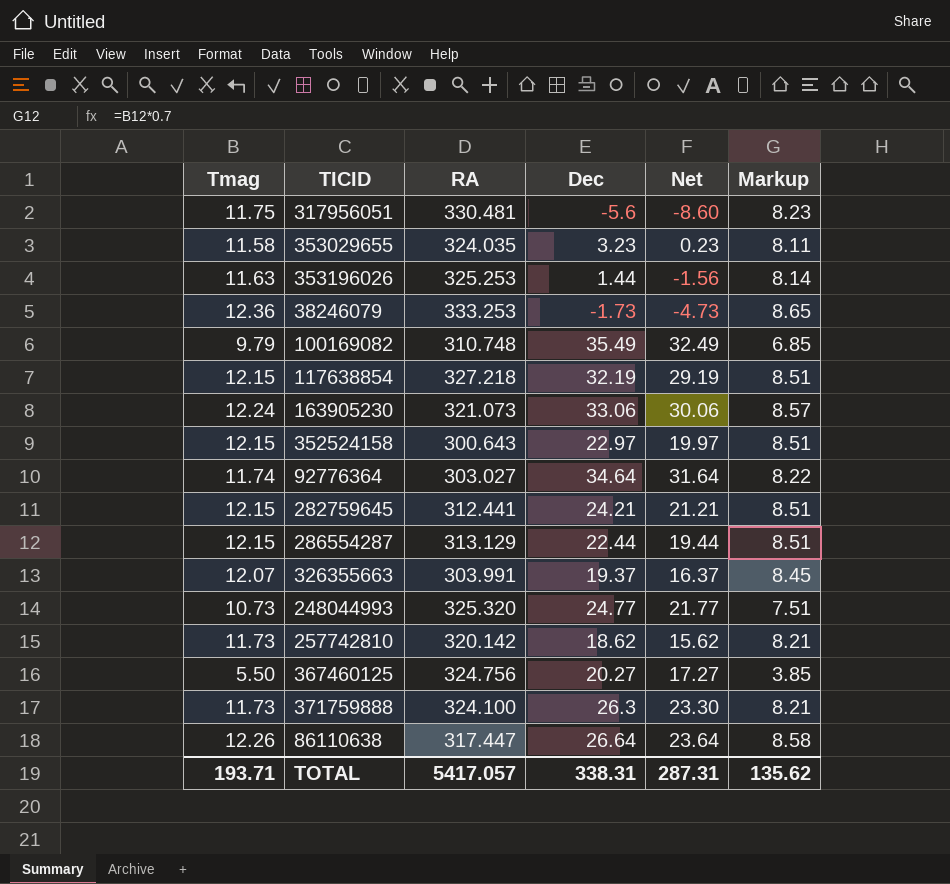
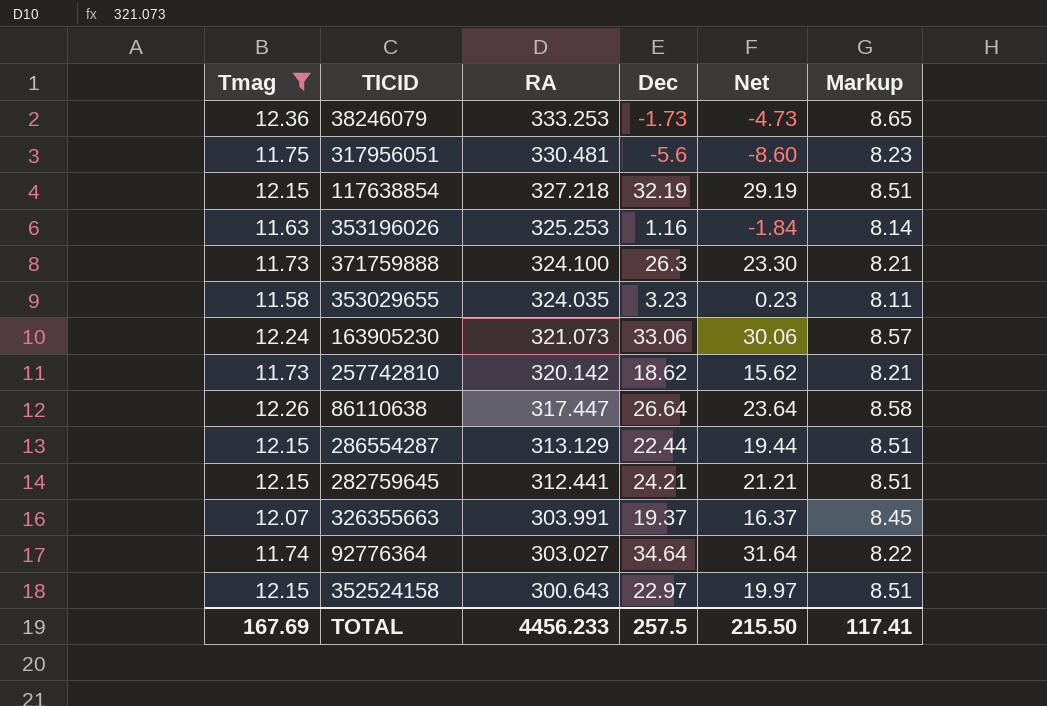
filter: none -> Tmag >= 11.58
row order: none -> RA descending
353196026 | Dec: 1.44 -> 1.16
353196026 | Net: -1.56 -> -1.84
TOTAL | Tmag: 193.71 -> 167.69
TOTAL | RA: 5417.057 -> 4456.233
TOTAL | Dec: 338.31 -> 257.5
TOTAL | Net: 287.31 -> 215.50
TOTAL | Markup: 135.62 -> 117.41

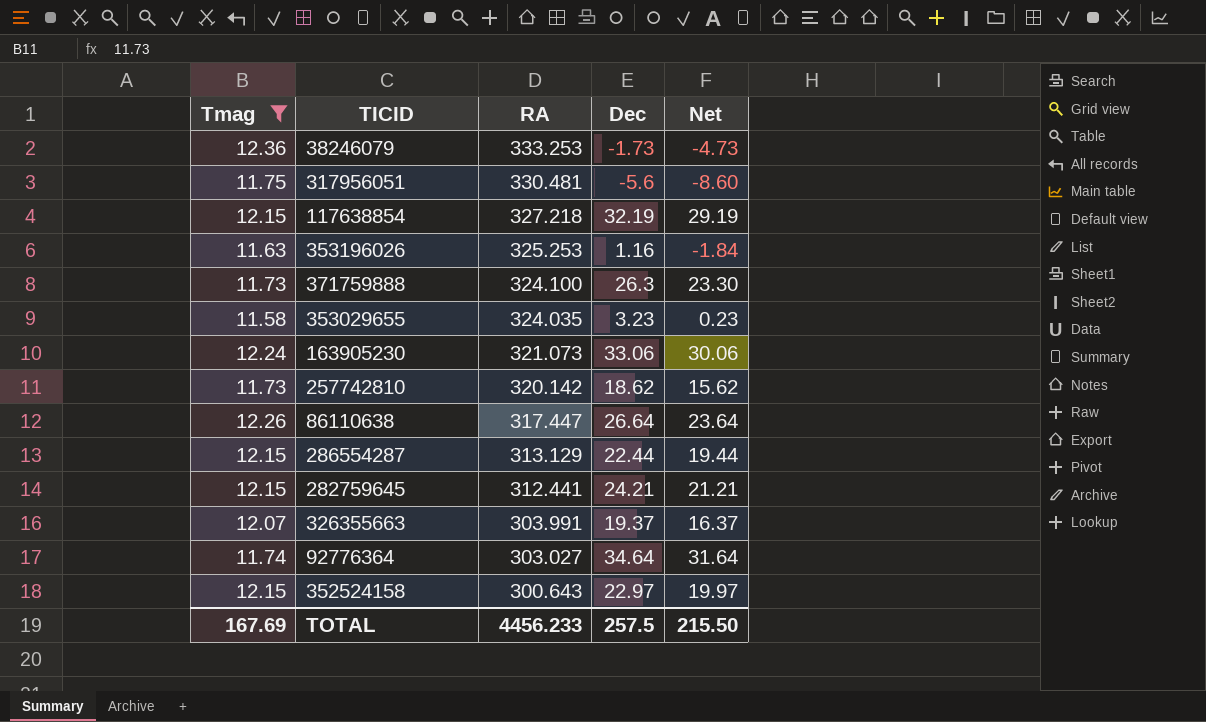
column Markup | formula: [Tmag] * 0.7 -> none

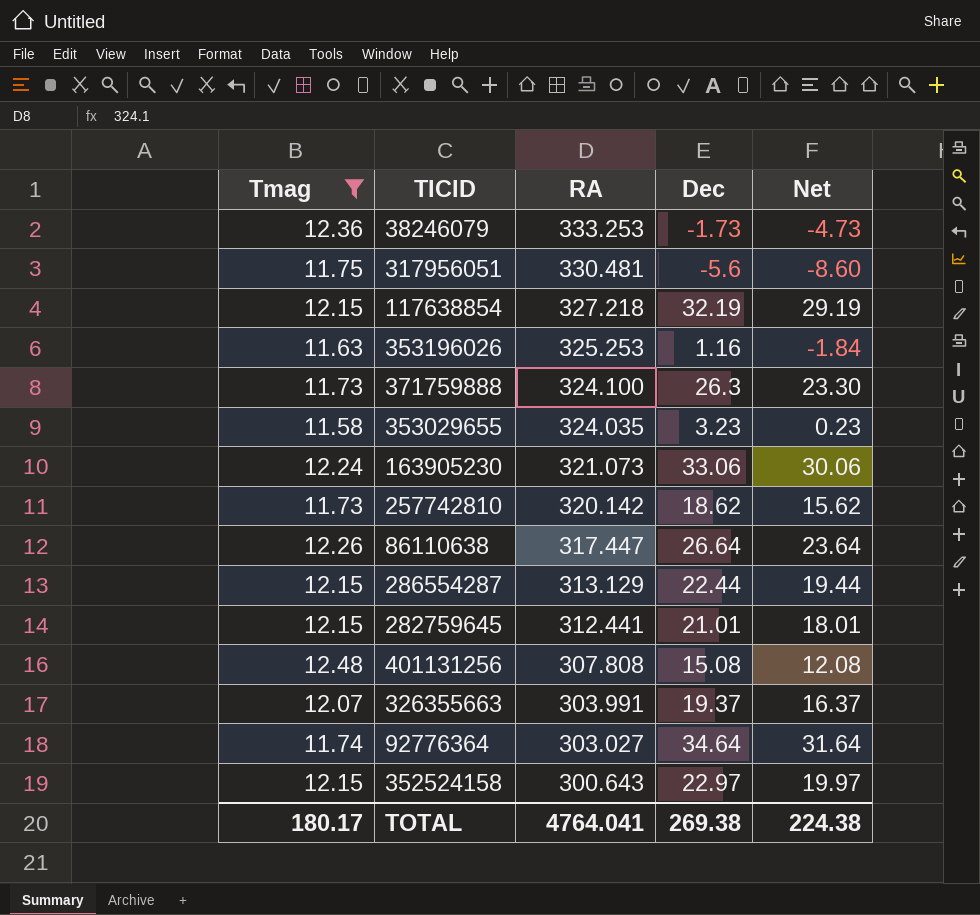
282759645 | Dec: 24.21 -> 21.01
282759645 | Net: 21.21 -> 18.01
row 401131256: none -> 12.48 | 307.808 | 15.08 | 12.08
TOTAL | Tmag: 167.69 -> 180.17
TOTAL | RA: 4456.233 -> 4764.041
TOTAL | Dec: 257.5 -> 269.38
TOTAL | Net: 215.50 -> 224.38

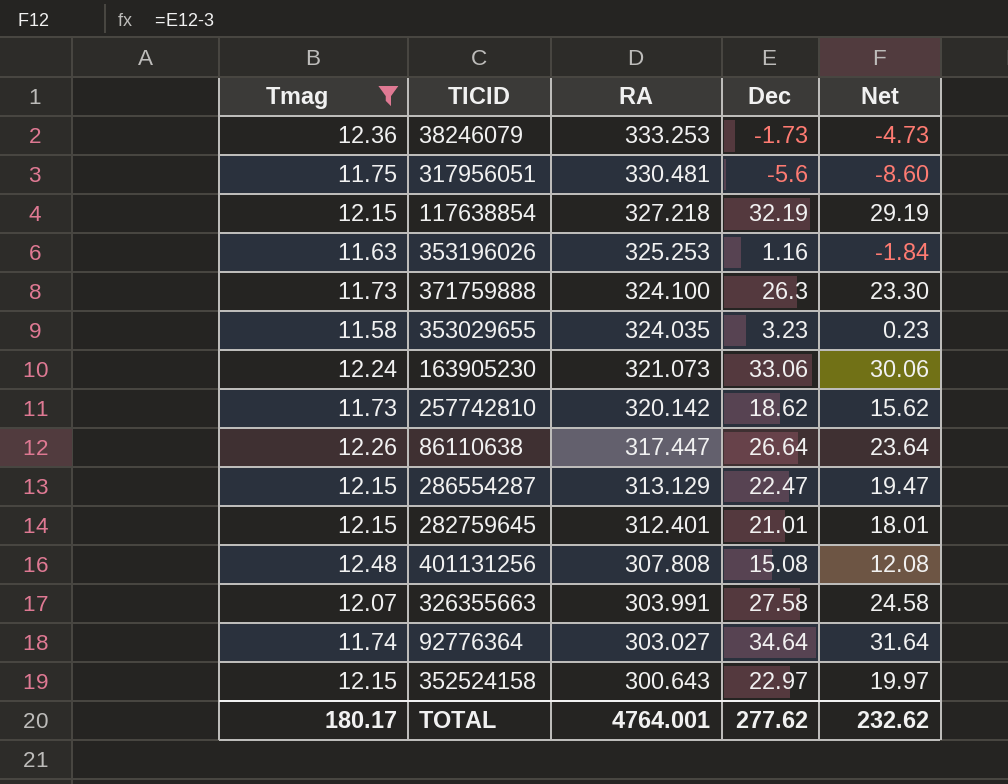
286554287 | Dec: 22.44 -> 22.47
286554287 | Net: 19.44 -> 19.47
282759645 | RA: 312.441 -> 312.401
326355663 | Dec: 19.37 -> 27.58
326355663 | Net: 16.37 -> 24.58
TOTAL | RA: 4764.041 -> 4764.001
TOTAL | Dec: 269.38 -> 277.62
TOTAL | Net: 224.38 -> 232.62

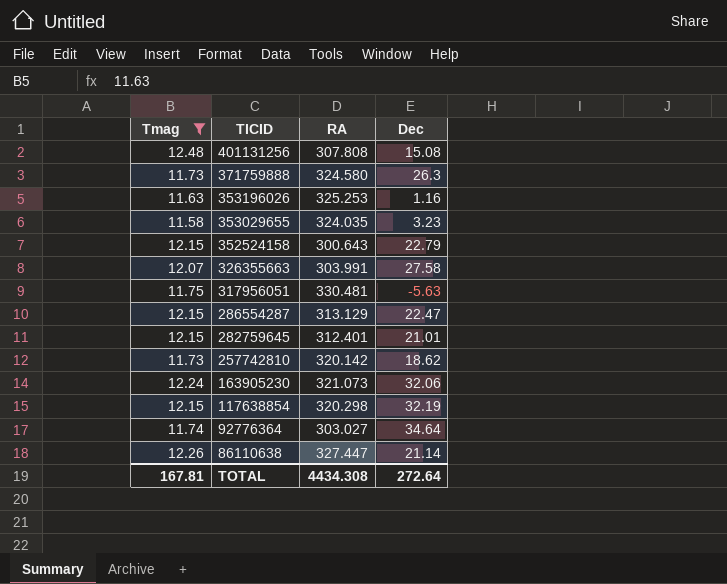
row order: RA descending -> TICID descending
column Net | formula: [Dec] - 3 -> none
row 38246079: 12.36 | 333.253 | -1.73 | -4.73 -> none
371759888 | RA: 324.100 -> 324.580
352524158 | Dec: 22.97 -> 22.79
317956051 | Dec: -5.6 -> -5.63
163905230 | Dec: 33.06 -> 32.06
117638854 | RA: 327.218 -> 320.298
86110638 | RA: 317.447 -> 327.447
86110638 | Dec: 26.64 -> 21.14
TOTAL | Tmag: 180.17 -> 167.81
TOTAL | RA: 4764.001 -> 4434.308
TOTAL | Dec: 277.62 -> 272.64

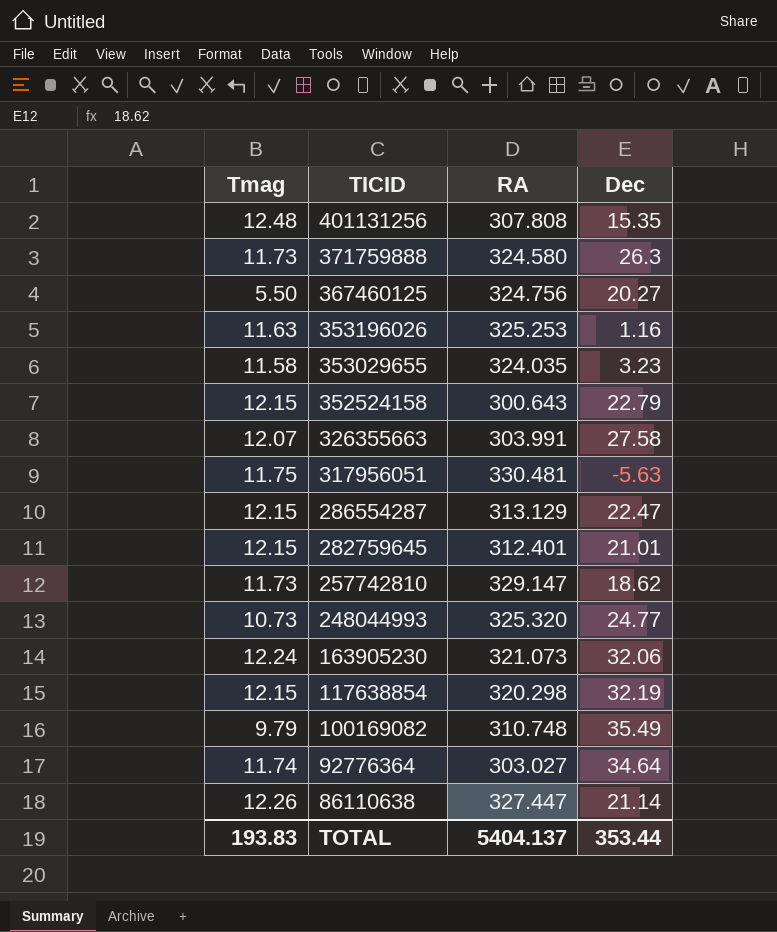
filter: Tmag >= 11.58 -> none
401131256 | Dec: 15.08 -> 15.35
257742810 | RA: 320.142 -> 329.147
TOTAL | Tmag: 167.81 -> 193.83
TOTAL | RA: 4434.308 -> 5404.137
TOTAL | Dec: 272.64 -> 353.44

